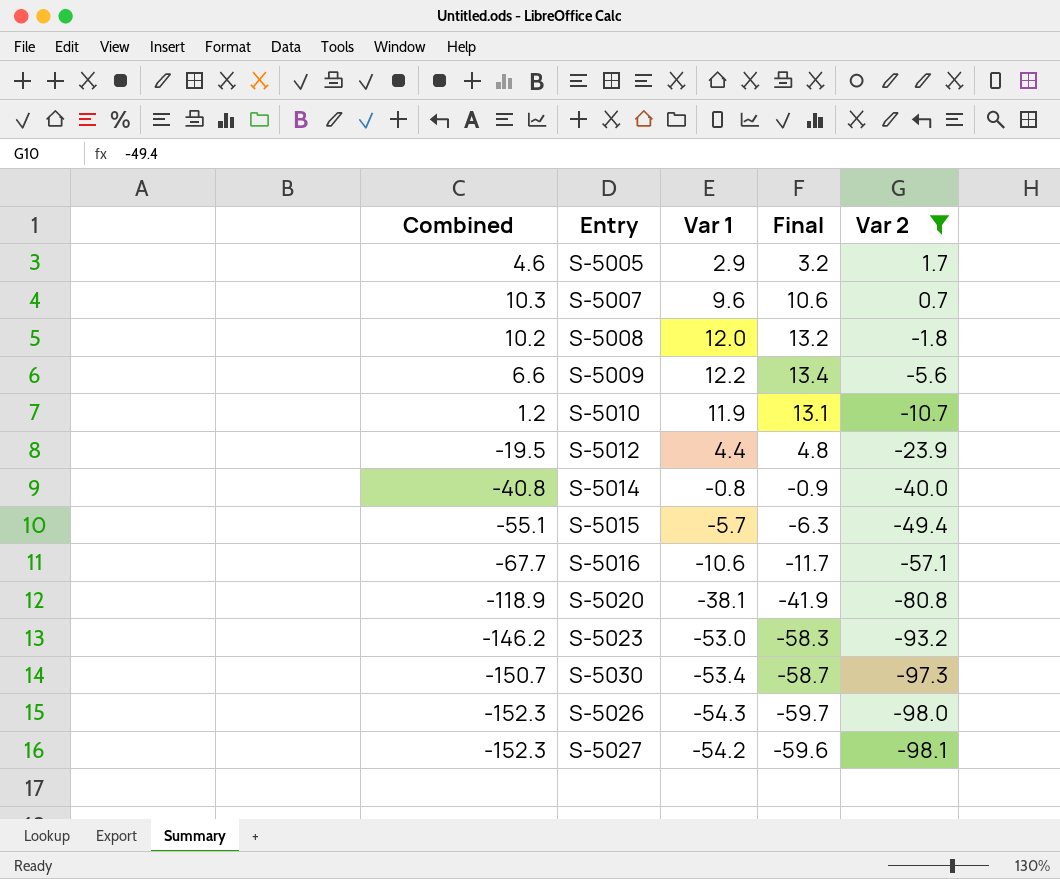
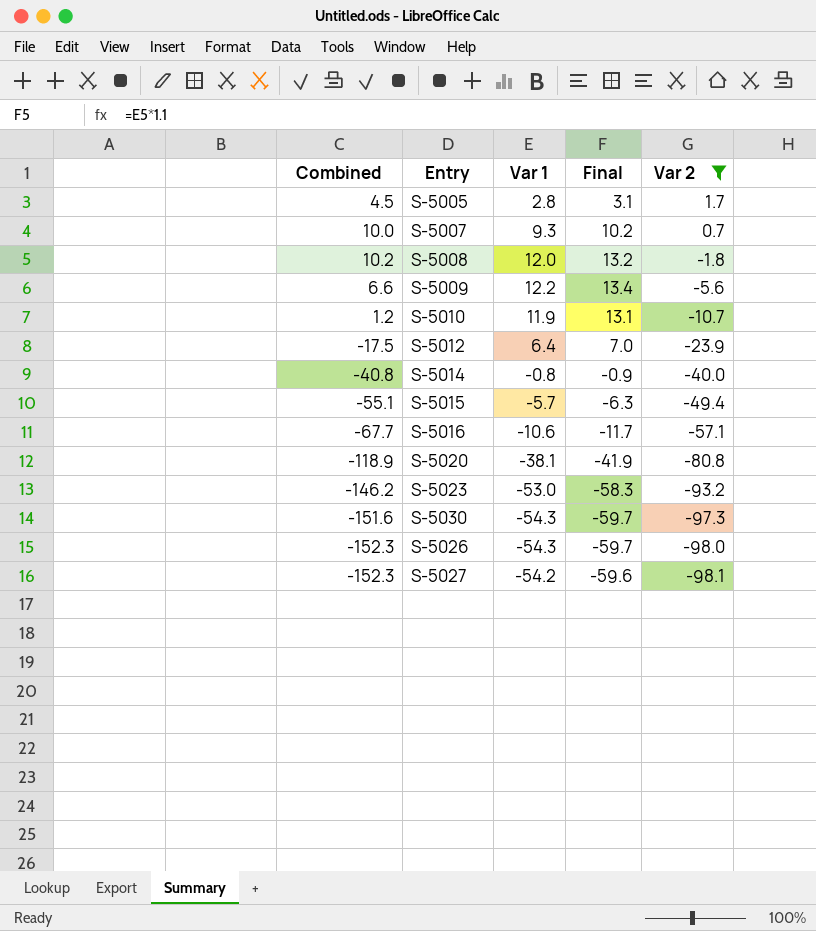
S-5005 | Combined: 4.6 -> 4.5
S-5005 | Var 1: 2.9 -> 2.8
S-5005 | Final: 3.2 -> 3.1
S-5007 | Combined: 10.3 -> 10.0
S-5007 | Var 1: 9.6 -> 9.3
S-5007 | Final: 10.6 -> 10.2
S-5012 | Combined: -19.5 -> -17.5
S-5012 | Var 1: 4.4 -> 6.4
S-5012 | Final: 4.8 -> 7.0
S-5030 | Combined: -150.7 -> -151.6
S-5030 | Var 1: -53.4 -> -54.3
S-5030 | Final: -58.7 -> -59.7

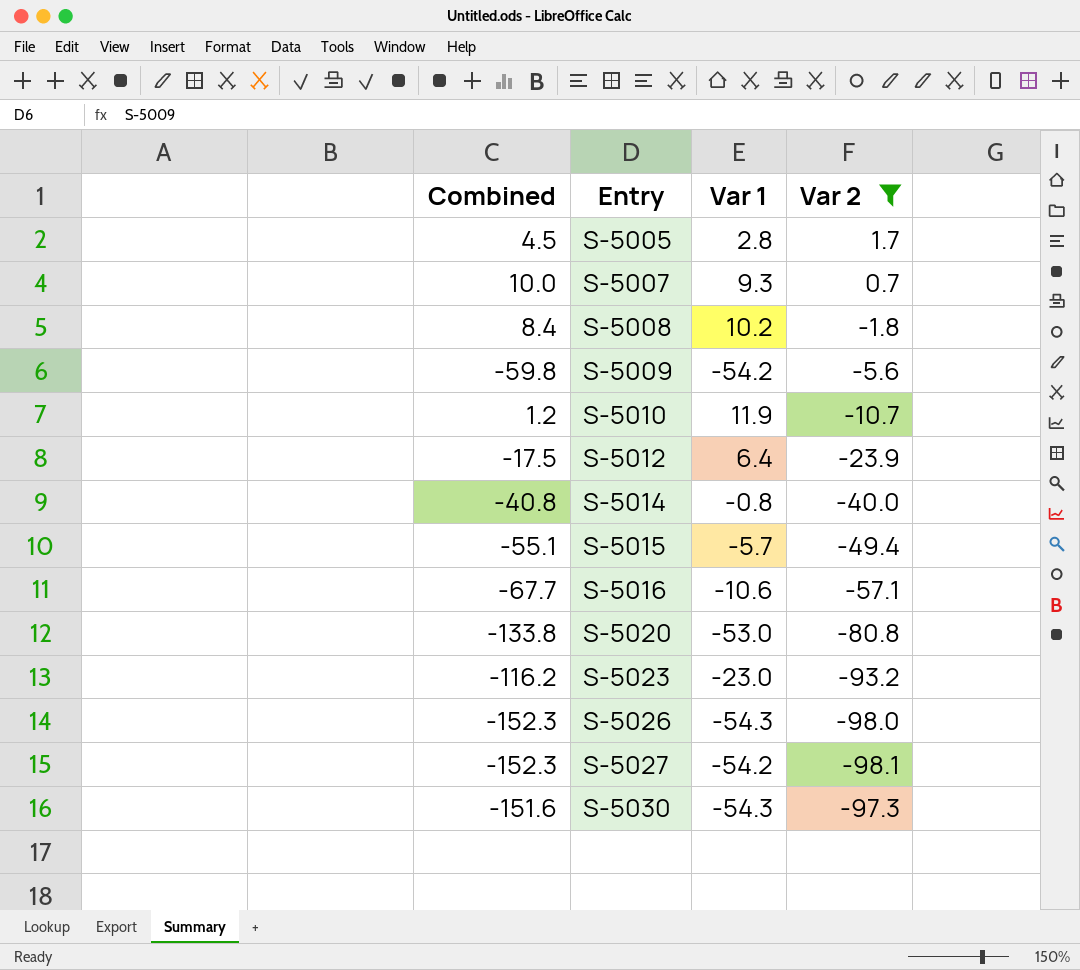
row order: Var 2 descending -> Entry ascending
column Final | formula: [Var 1] * 1.1 -> none
S-5008 | Combined: 10.2 -> 8.4
S-5008 | Var 1: 12.0 -> 10.2
S-5009 | Combined: 6.6 -> -59.8
S-5009 | Var 1: 12.2 -> -54.2
S-5020 | Combined: -118.9 -> -133.8
S-5020 | Var 1: -38.1 -> -53.0
S-5023 | Combined: -146.2 -> -116.2
S-5023 | Var 1: -53.0 -> -23.0

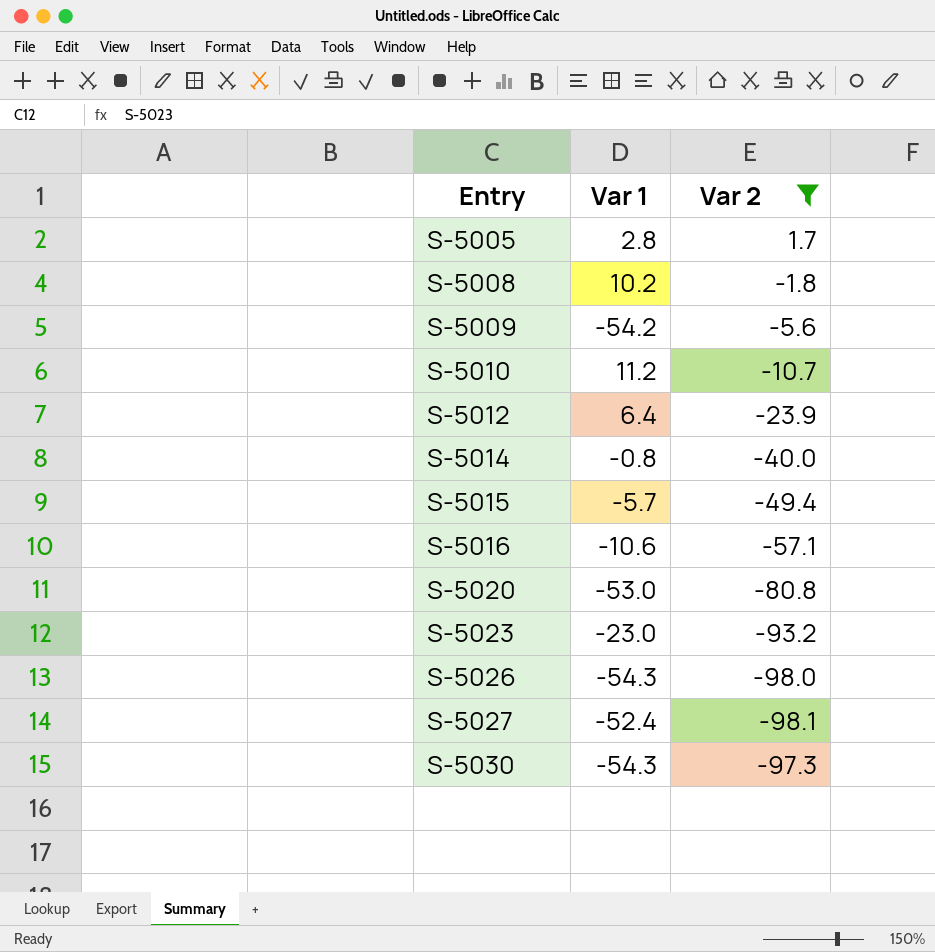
column Combined | formula: [Var 1] + [Var 2] -> none
row S-5007: 10.0 | 9.3 | 0.7 -> none
S-5010 | Var 1: 11.9 -> 11.2
S-5027 | Var 1: -54.2 -> -52.4

